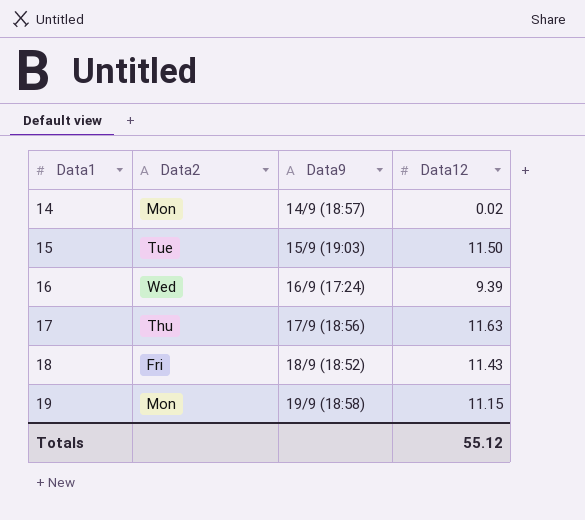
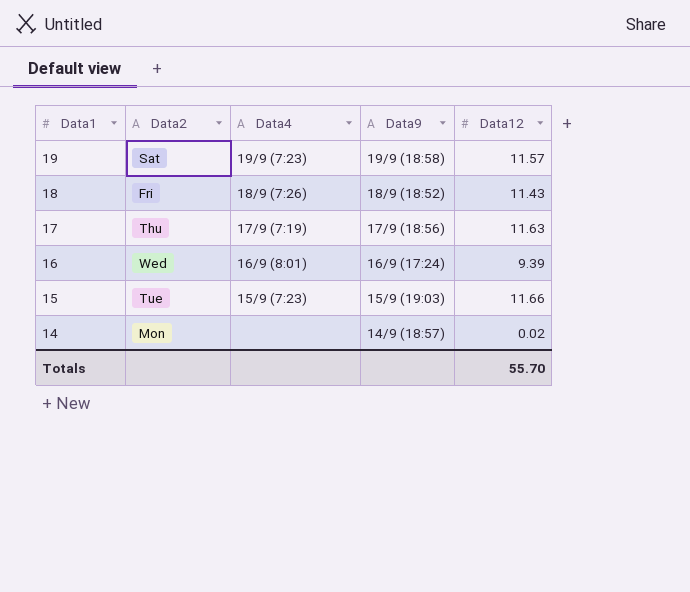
row order: Data1 ascending -> Data1 descending
column Data4 | position: none -> 3
19 | Data2: Mon -> Sat
19 | Data12: 11.15 -> 11.57
15 | Data12: 11.50 -> 11.66
Totals | Data12: 55.12 -> 55.70

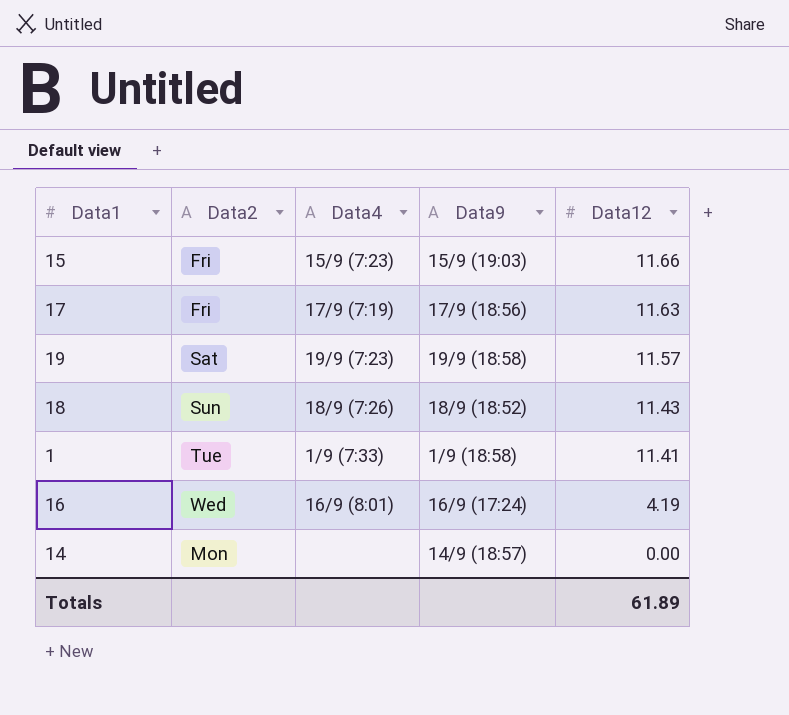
row order: Data1 descending -> Data12 descending
15 | Data2: Tue -> Fri
17 | Data2: Thu -> Fri
18 | Data2: Fri -> Sun
row 1: none -> Tue | 1/9 (7:33) | 1/9 (18:58) | 11.41
16 | Data12: 9.39 -> 4.19
14 | Data12: 0.02 -> 0.00
Totals | Data12: 55.70 -> 61.89

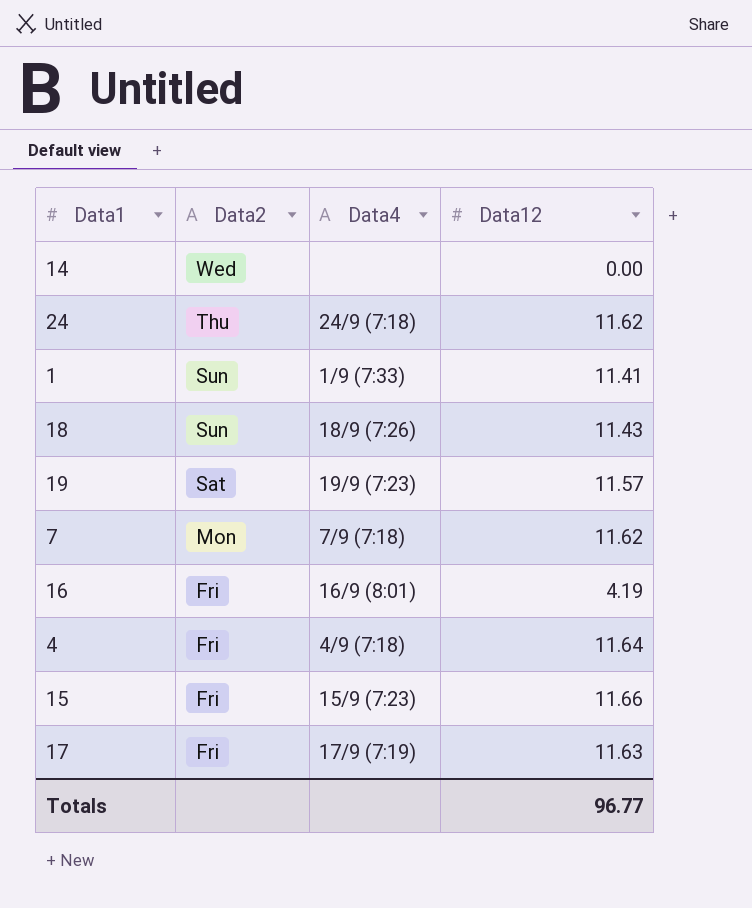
row order: Data12 descending -> Data2 descending
column Data9 | position: 4 -> none
14 | Data2: Mon -> Wed
row 24: none -> Thu | 24/9 (7:18) | 11.62
1 | Data2: Tue -> Sun
row 7: none -> Mon | 7/9 (7:18) | 11.62
16 | Data2: Wed -> Fri
row 4: none -> Fri | 4/9 (7:18) | 11.64
Totals | Data12: 61.89 -> 96.77

